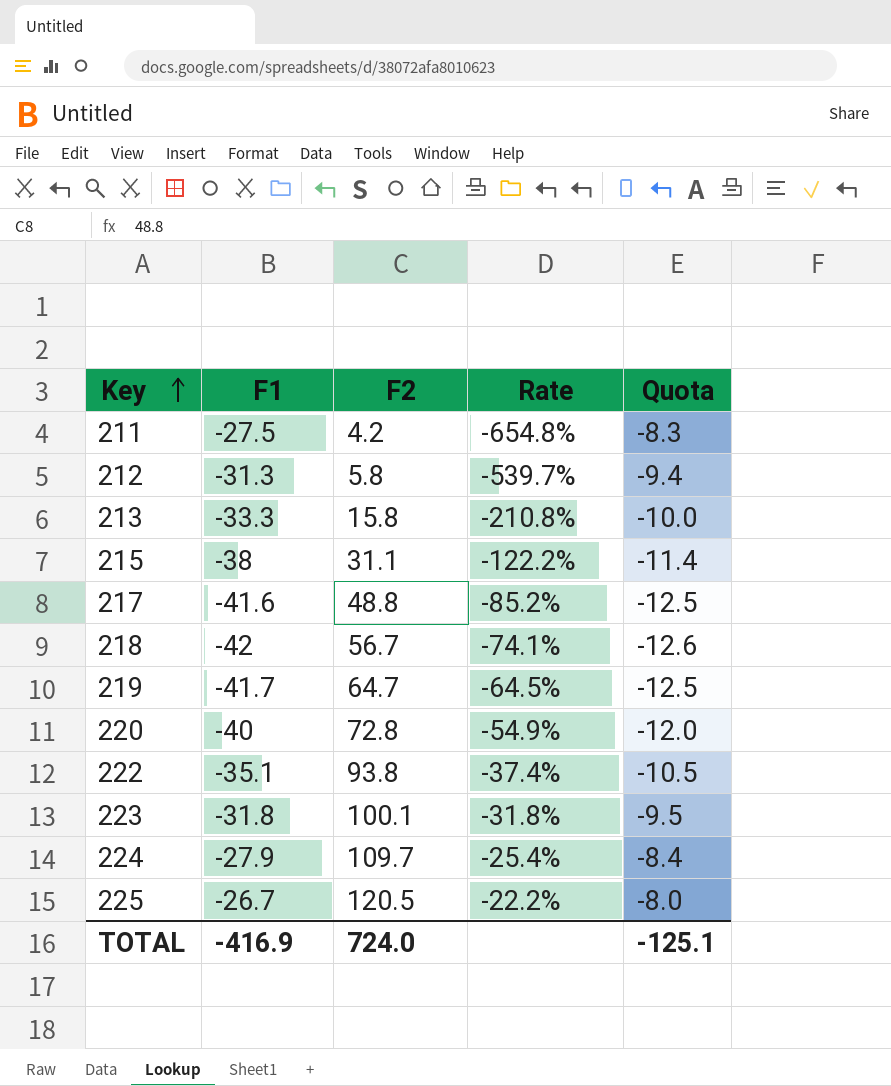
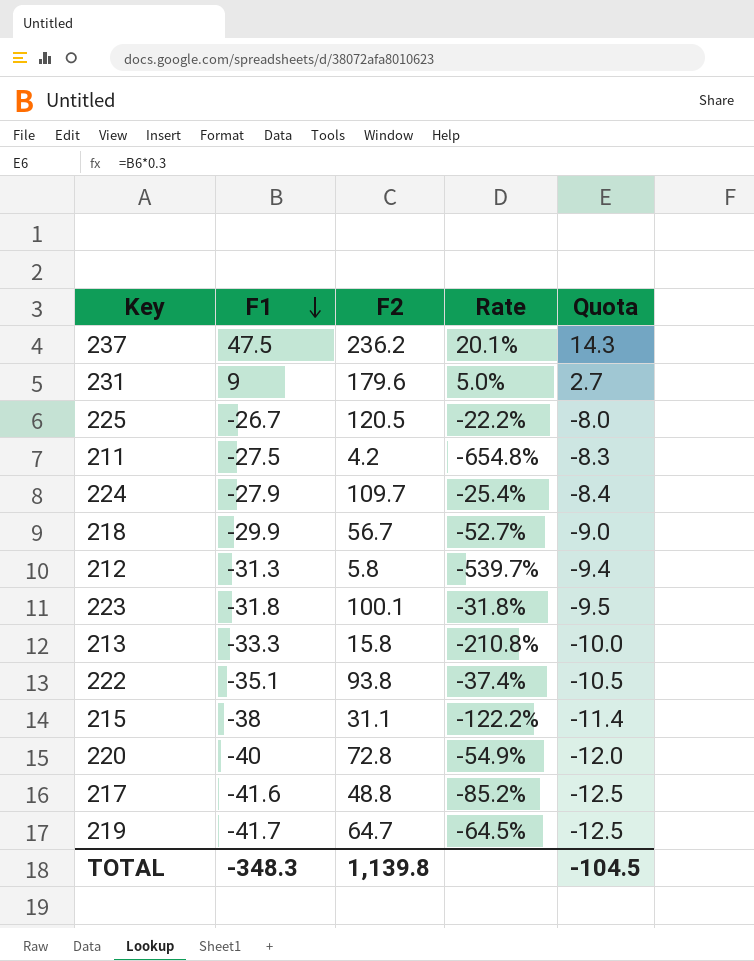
row order: Key ascending -> F1 descending
row 237: none -> 47.5 | 236.2 | 20.1% | 14.3
row 231: none -> 9 | 179.6 | 5.0% | 2.7
218 | F1: -42 -> -29.9
218 | Rate: -74.1% -> -52.7%
218 | Quota: -12.6 -> -9.0
TOTAL | F1: -416.9 -> -348.3
TOTAL | F2: 724.0 -> 1,139.8
TOTAL | Quota: -125.1 -> -104.5

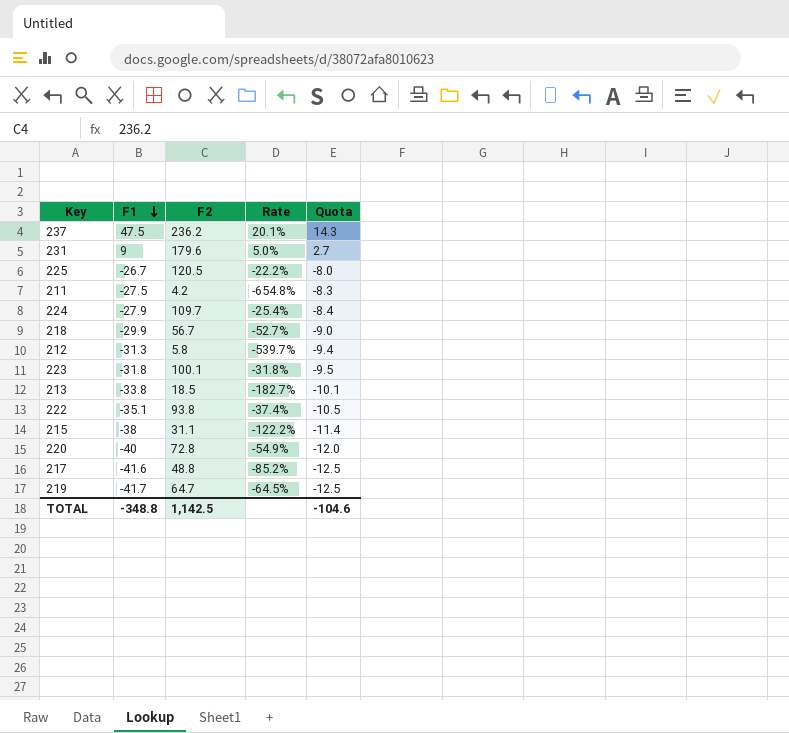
213 | F1: -33.3 -> -33.8
213 | F2: 15.8 -> 18.5
213 | Rate: -210.8% -> -182.7%
213 | Quota: -10.0 -> -10.1
TOTAL | F1: -348.3 -> -348.8
TOTAL | F2: 1,139.8 -> 1,142.5
TOTAL | Quota: -104.5 -> -104.6

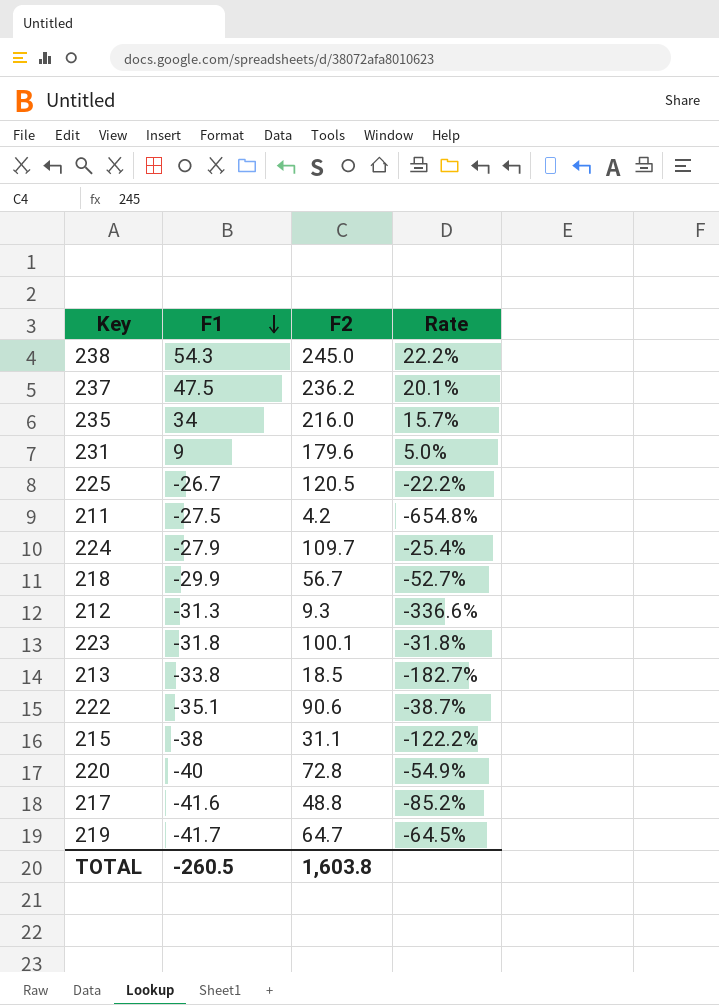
column Quota | formula: [F1] * 0.3 -> none
row 238: none -> 54.3 | 245.0 | 22.2%
row 235: none -> 34 | 216.0 | 15.7%
212 | F2: 5.8 -> 9.3
212 | Rate: -539.7% -> -336.6%
222 | F2: 93.8 -> 90.6
222 | Rate: -37.4% -> -38.7%
TOTAL | F1: -348.8 -> -260.5
TOTAL | F2: 1,142.5 -> 1,603.8

